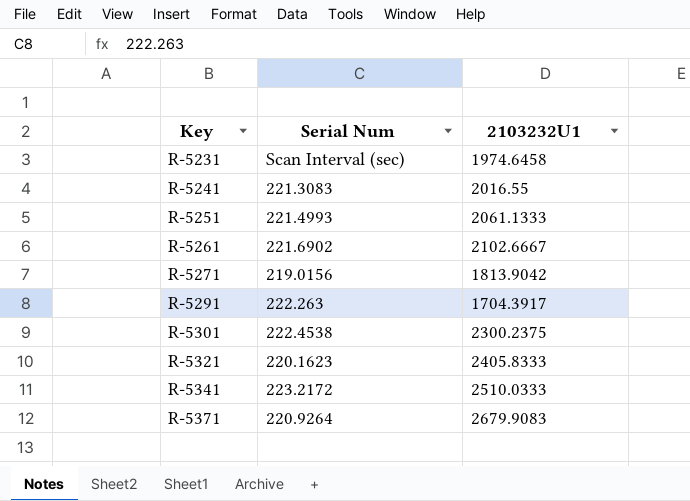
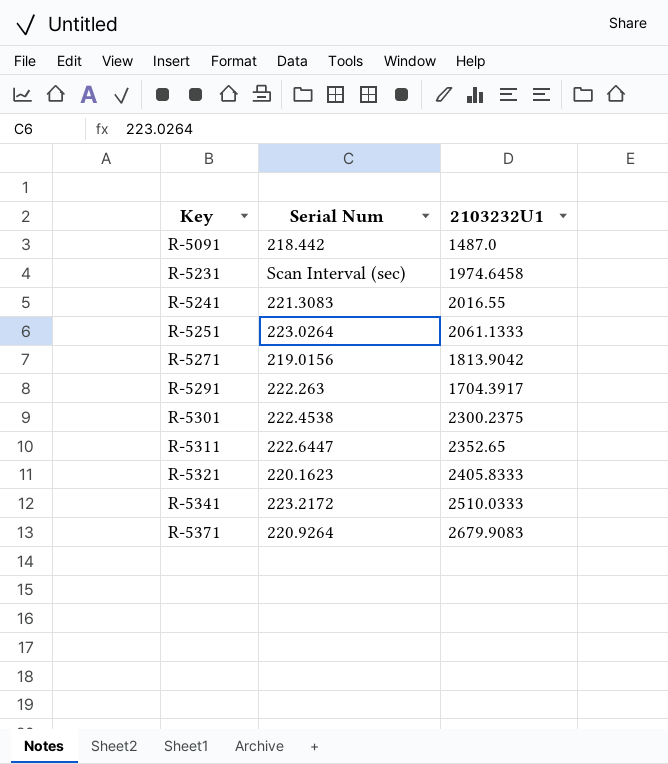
row R-5261: 221.6902 | 2102.6667 -> none
row R-5091: none -> 218.442 | 1487.0
R-5251 | Serial Num: 221.4993 -> 223.0264
row R-5311: none -> 222.6447 | 2352.65

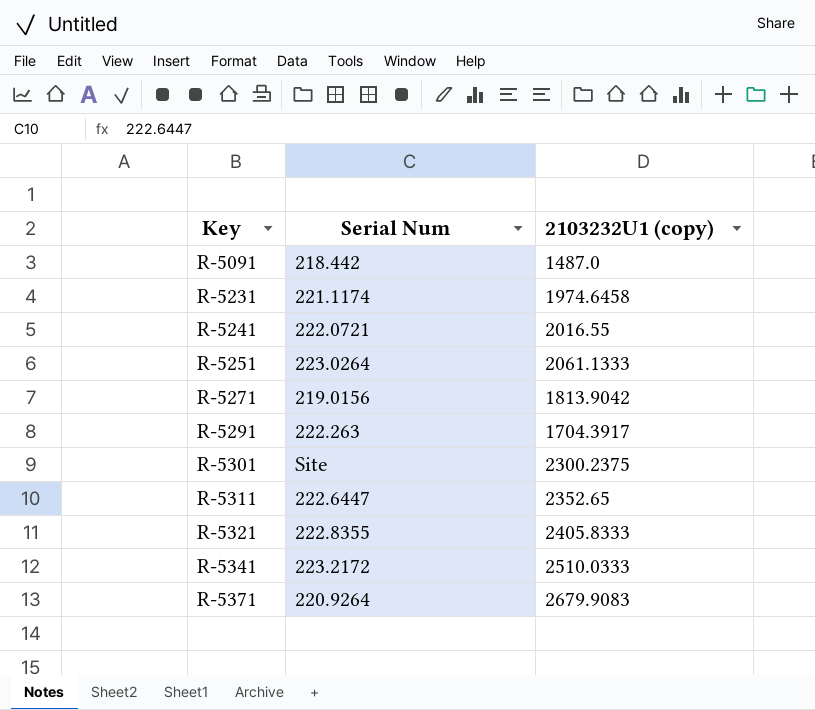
column name: 2103232U1 -> 2103232U1 (copy)
R-5231 | Serial Num: Scan Interval (sec) -> 221.1174
R-5241 | Serial Num: 221.3083 -> 222.0721
R-5301 | Serial Num: 222.4538 -> Site
R-5321 | Serial Num: 220.1623 -> 222.8355

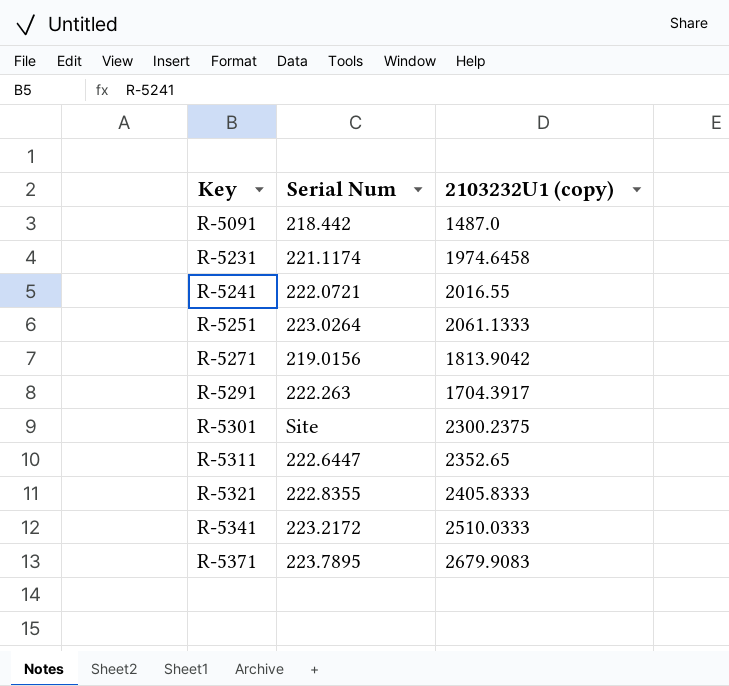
R-5371 | Serial Num: 220.9264 -> 223.7895

